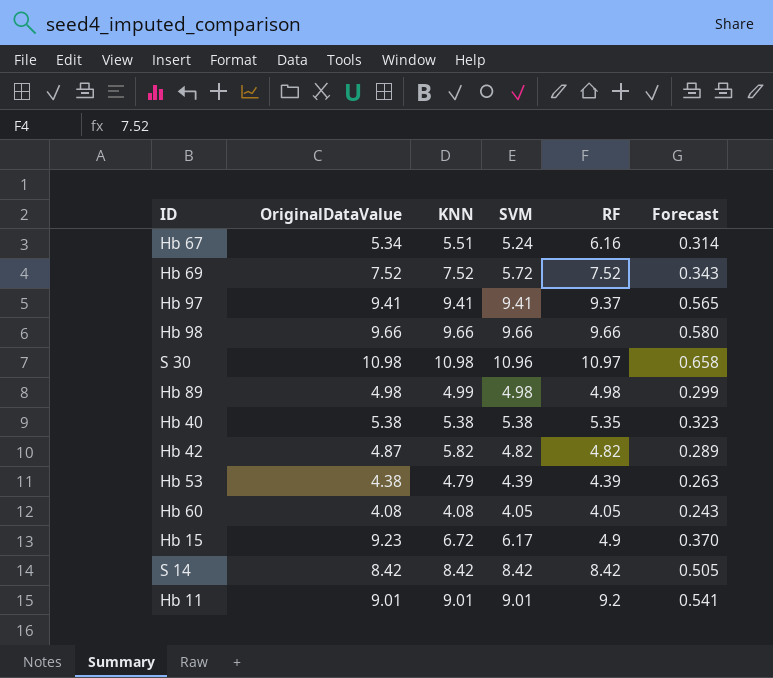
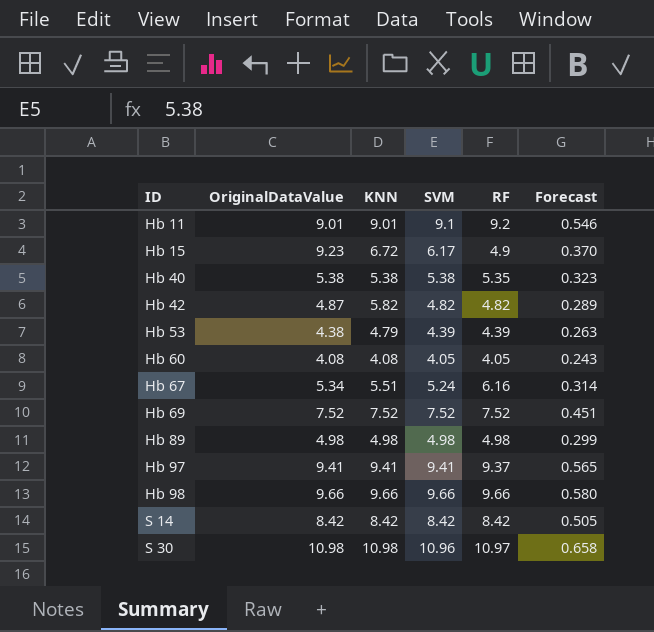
row order: none -> ID ascending
Hb 11 | SVM: 9.01 -> 9.1
Hb 11 | Forecast: 0.541 -> 0.546
Hb 69 | SVM: 5.72 -> 7.52
Hb 69 | Forecast: 0.343 -> 0.451
Hb 89 | KNN: 4.99 -> 4.98

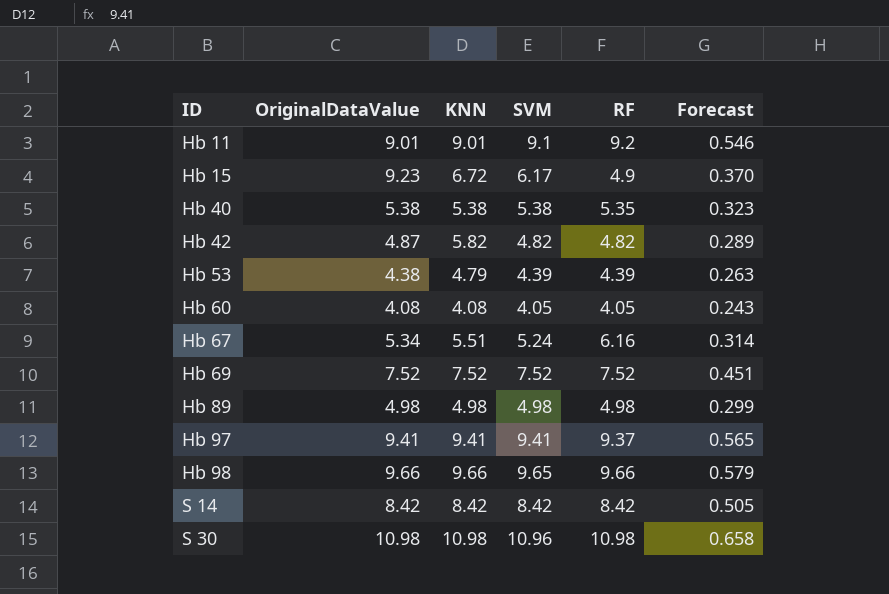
Hb 98 | SVM: 9.66 -> 9.65
Hb 98 | Forecast: 0.580 -> 0.579
S 30 | RF: 10.97 -> 10.98

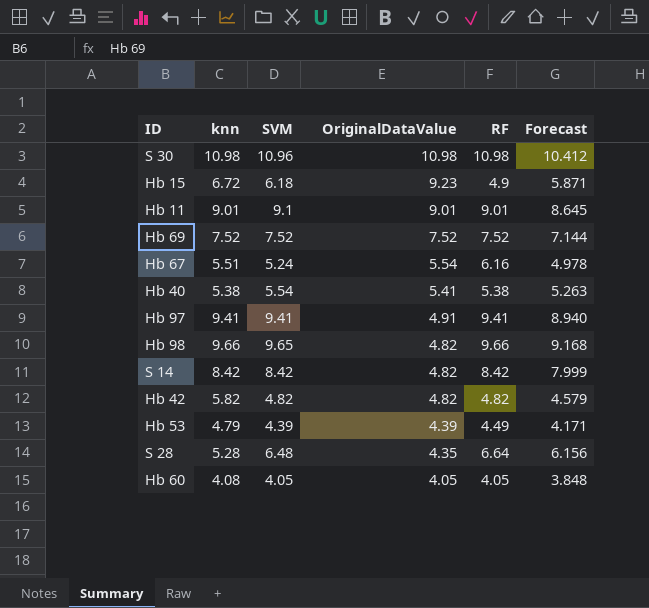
row order: ID ascending -> OriginalDataValue descending
column name: KNN -> knn
column OriginalDataValue | position: 2 -> 4
column Forecast | formula: [SVM] * 0.06 -> [SVM] * 0.95
row Hb 89: 4.98 | 4.98 | 4.98 | 4.98 | 0.299 -> none
Hb 15 | SVM: 6.17 -> 6.18
Hb 11 | RF: 9.2 -> 9.01
Hb 67 | OriginalDataValue: 5.34 -> 5.54
Hb 40 | SVM: 5.38 -> 5.54
Hb 40 | OriginalDataValue: 5.38 -> 5.41
Hb 40 | RF: 5.35 -> 5.38
Hb 97 | OriginalDataValue: 9.41 -> 4.91
Hb 97 | RF: 9.37 -> 9.41
Hb 98 | OriginalDataValue: 9.66 -> 4.82
S 14 | OriginalDataValue: 8.42 -> 4.82
Hb 42 | OriginalDataValue: 4.87 -> 4.82
Hb 53 | OriginalDataValue: 4.38 -> 4.39
Hb 53 | RF: 4.39 -> 4.49
row S 28: none -> 5.28 | 6.48 | 4.35 | 6.64 | 6.156
Hb 60 | OriginalDataValue: 4.08 -> 4.05

